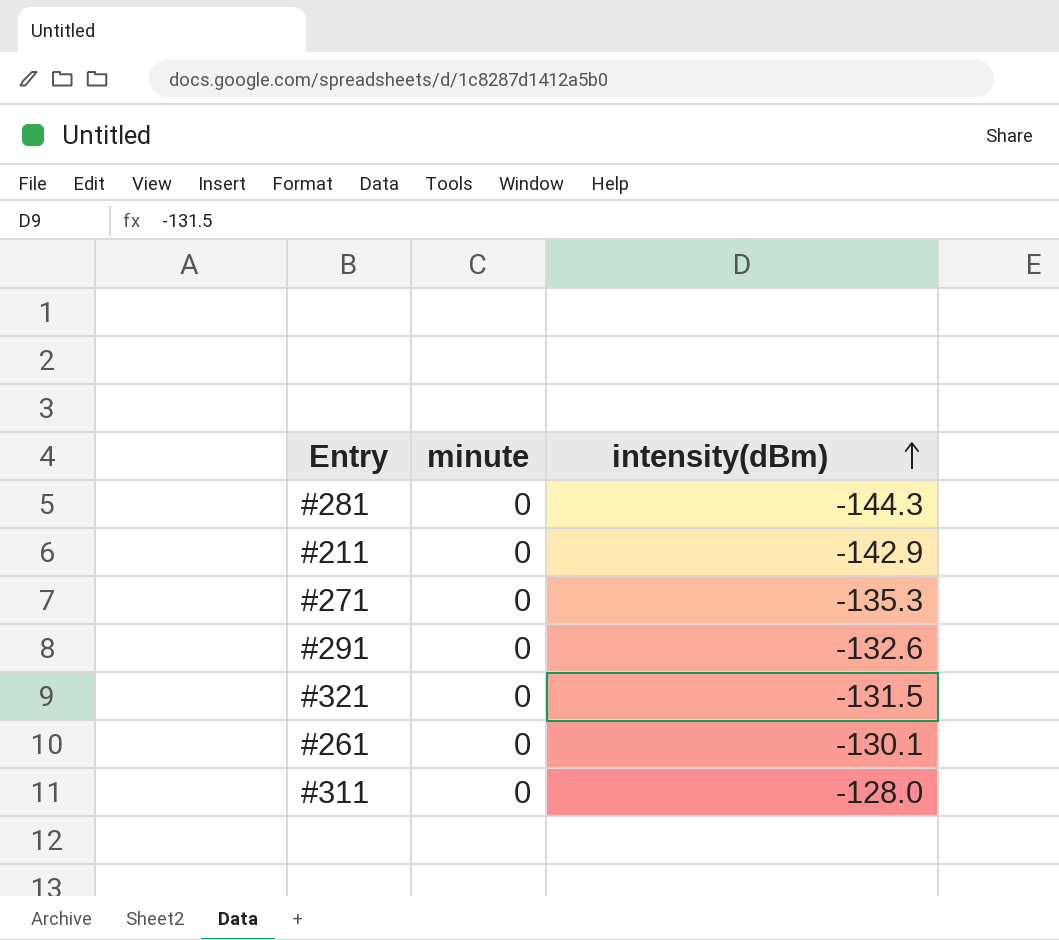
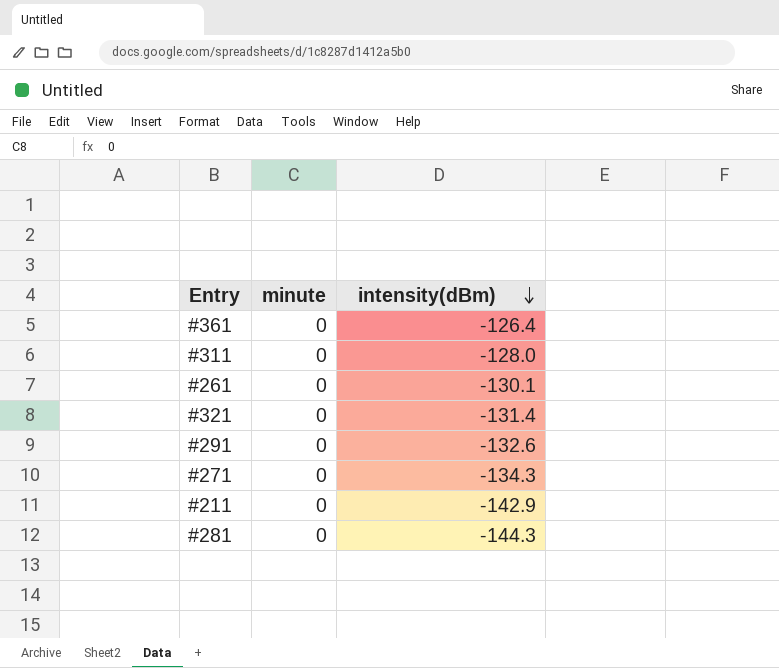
row order: intensity(dBm) ascending -> intensity(dBm) descending
row #361: none -> 0 | -126.4
#321 | intensity(dBm): -131.5 -> -131.4
#271 | intensity(dBm): -135.3 -> -134.3

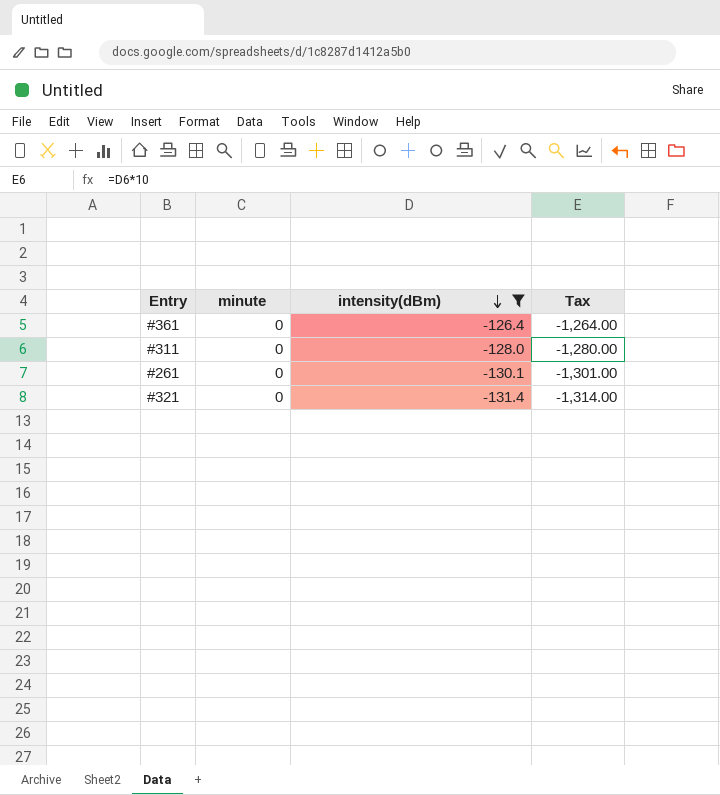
filter: none -> intensity(dBm) >= -131.4
column Tax | formula: none -> [intensity(dBm)] * 10

